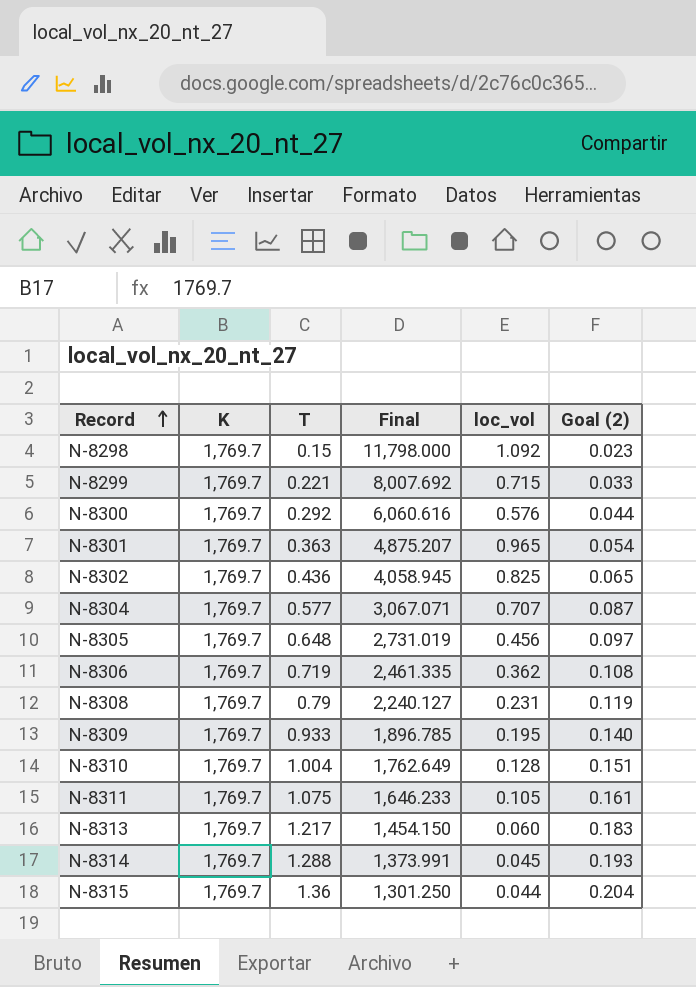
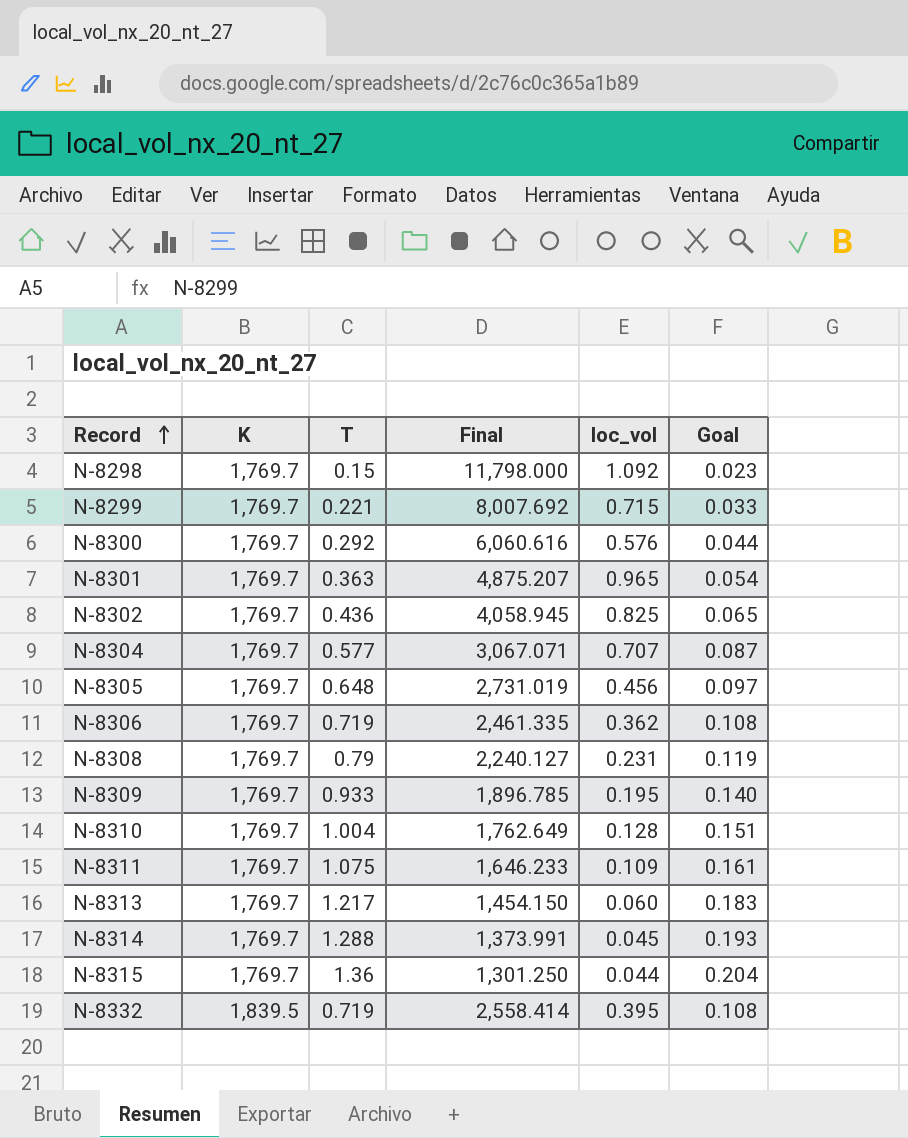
column name: Goal (2) -> Goal
N-8311 | loc_vol: 0.105 -> 0.109
row N-8332: none -> 1,839.5 | 0.719 | 2,558.414 | 0.395 | 0.108

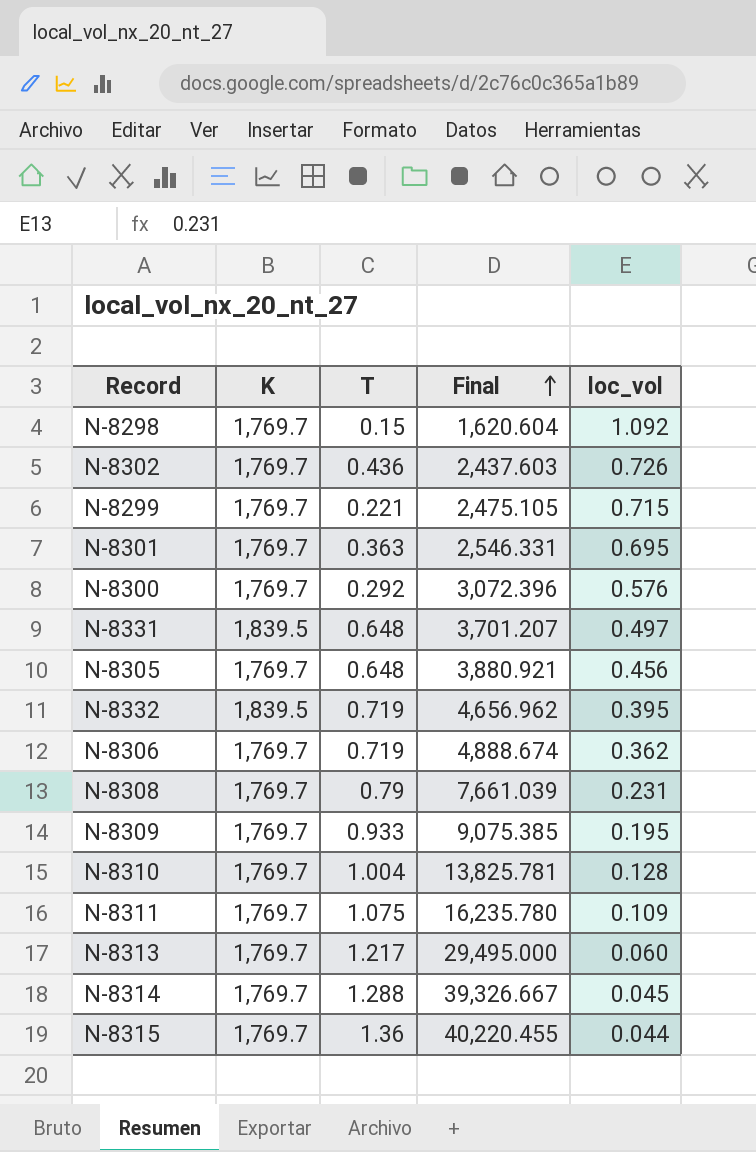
row order: Record ascending -> Final ascending
column Goal | formula: [T] * 0.15 -> none
column Final | formula: [K] / [T] -> [K] / [loc_vol]
row N-8304: 1,769.7 | 0.577 | 3,067.071 | 0.707 | 0.087 -> none
N-8302 | loc_vol: 0.825 -> 0.726
N-8301 | loc_vol: 0.965 -> 0.695
row N-8331: none -> 1,839.5 | 0.648 | 3,701.207 | 0.497

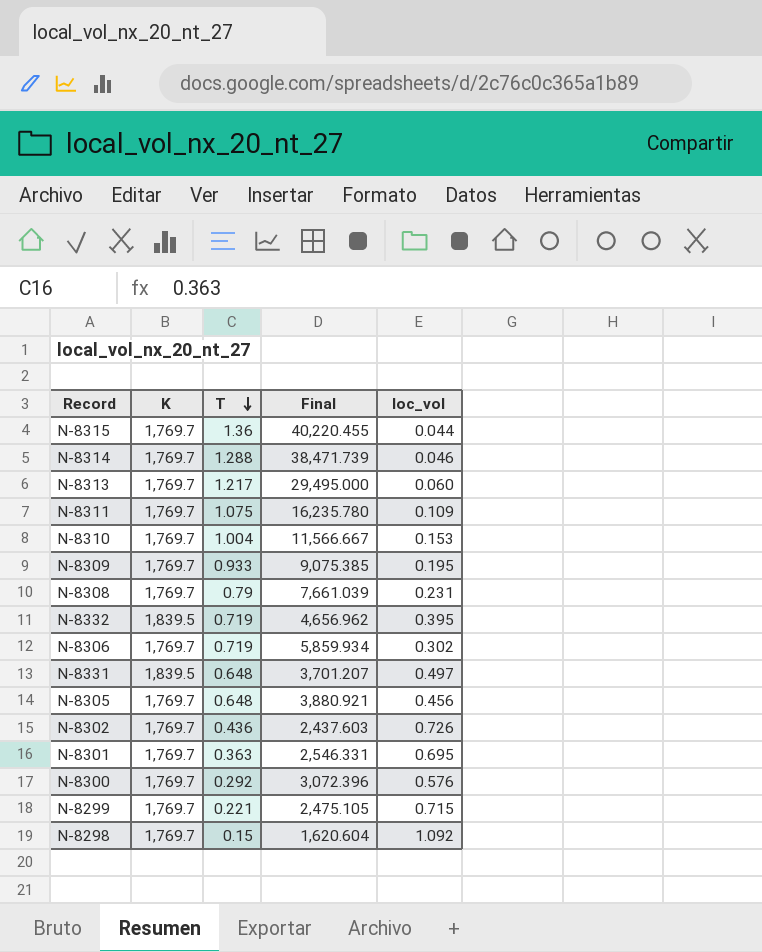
row order: Final ascending -> T descending
N-8314 | Final: 39,326.667 -> 38,471.739
N-8314 | loc_vol: 0.045 -> 0.046
N-8310 | Final: 13,825.781 -> 11,566.667
N-8310 | loc_vol: 0.128 -> 0.153
N-8306 | Final: 4,888.674 -> 5,859.934
N-8306 | loc_vol: 0.362 -> 0.302

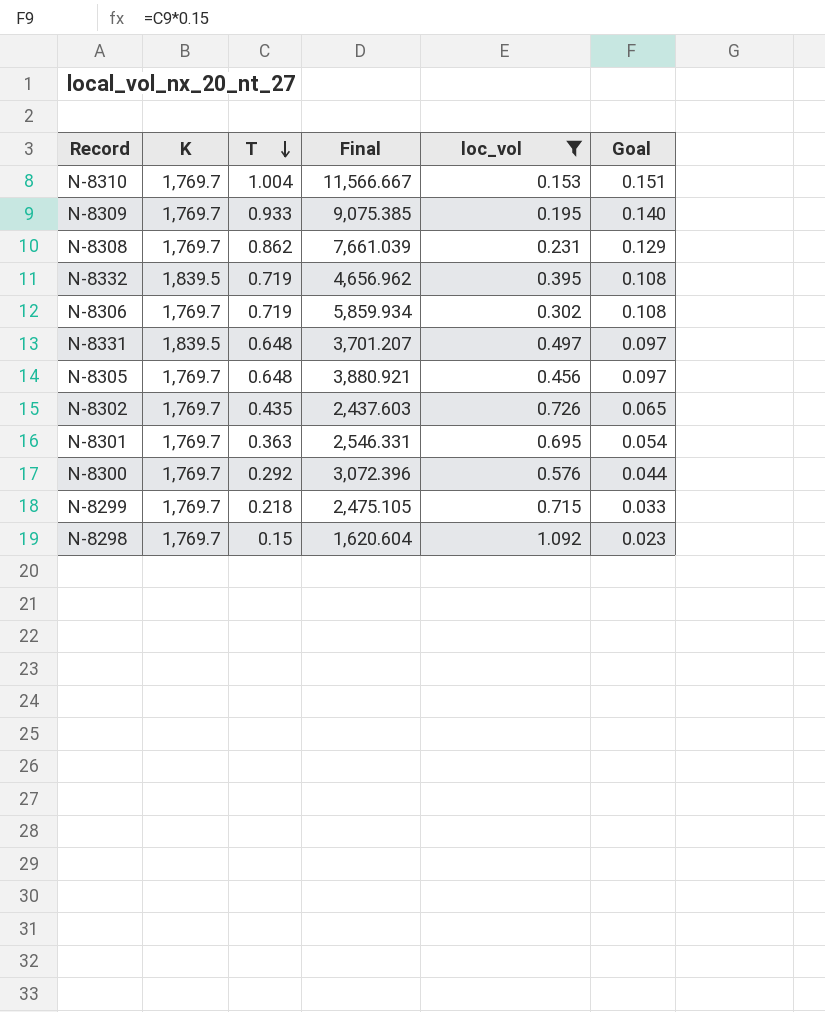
filter: none -> loc_vol >= 0.153
column Goal | formula: none -> [T] * 0.15
N-8308 | T: 0.79 -> 0.862
N-8302 | T: 0.436 -> 0.435
N-8299 | T: 0.221 -> 0.218

